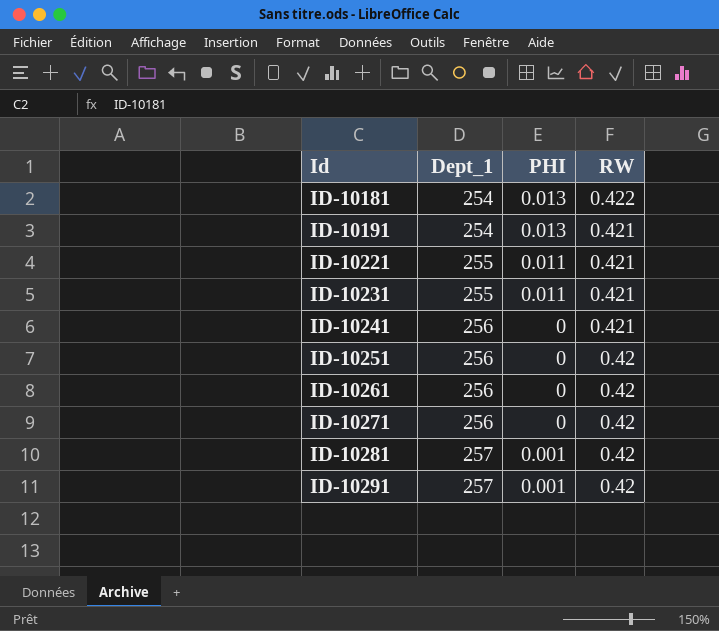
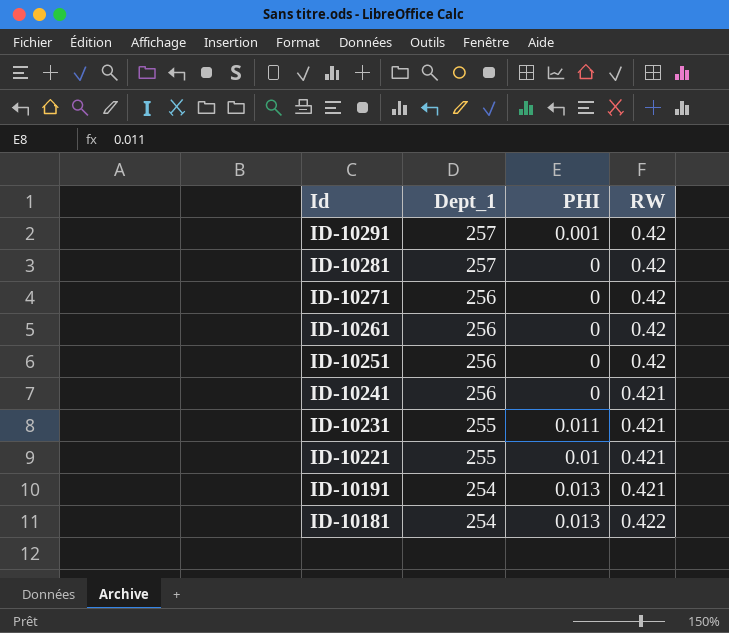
row order: Id ascending -> Id descending
ID-10281 | PHI: 0.001 -> 0
ID-10221 | PHI: 0.011 -> 0.01

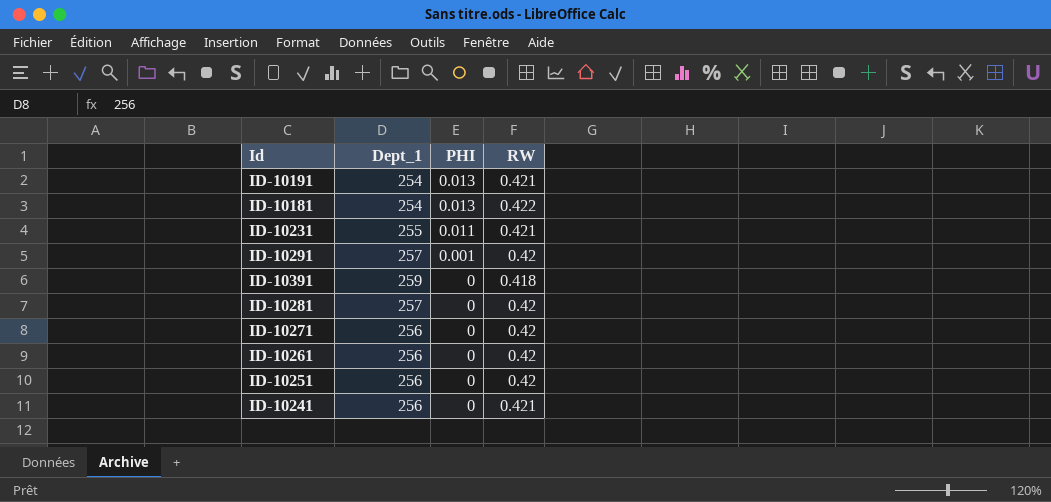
row order: Id descending -> PHI descending
row ID-10221: 255 | 0.01 | 0.421 -> none
row ID-10391: none -> 259 | 0 | 0.418

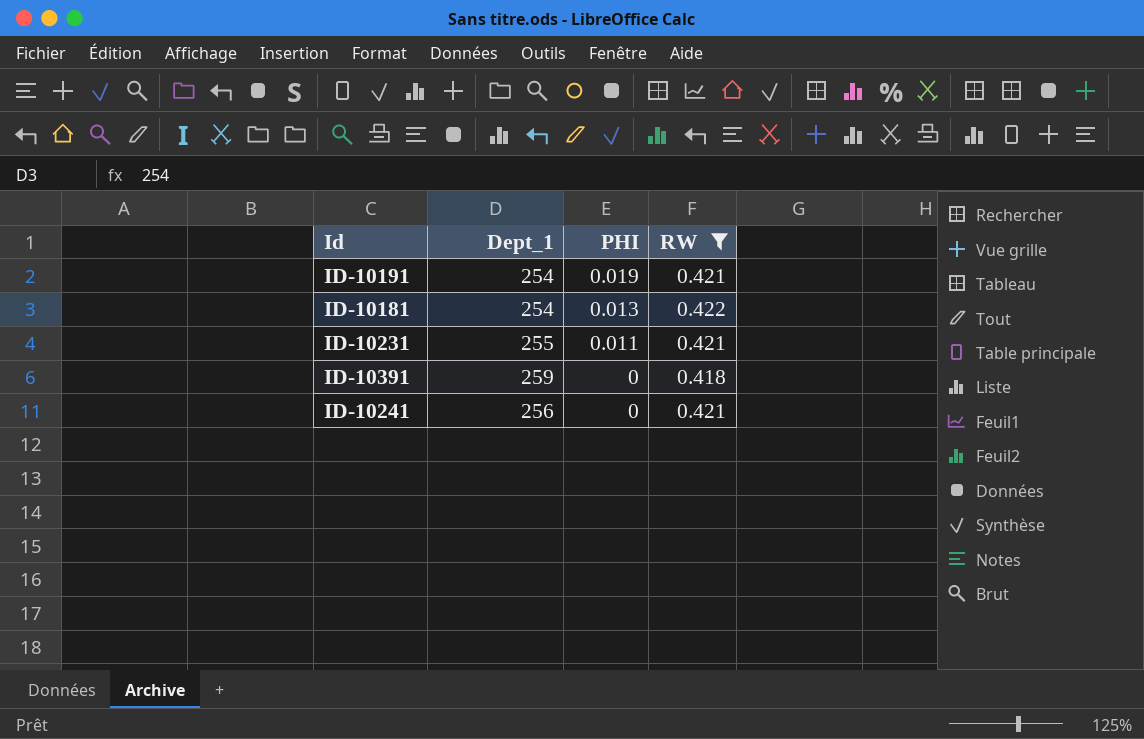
filter: none -> RW != 0.42
ID-10191 | PHI: 0.013 -> 0.019

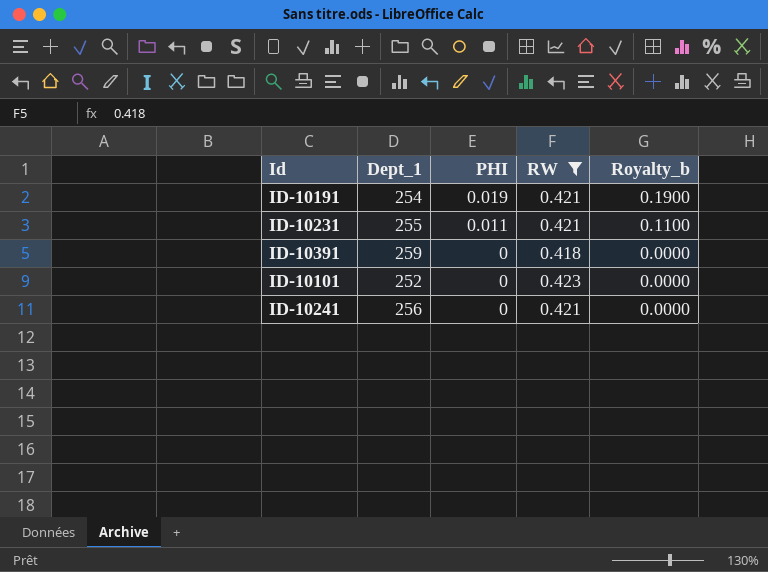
column Royalty_b | formula: none -> [PHI] * 10
row ID-10181: 254 | 0.013 | 0.422 -> none
row ID-10101: none -> 252 | 0 | 0.423 | 0.0000

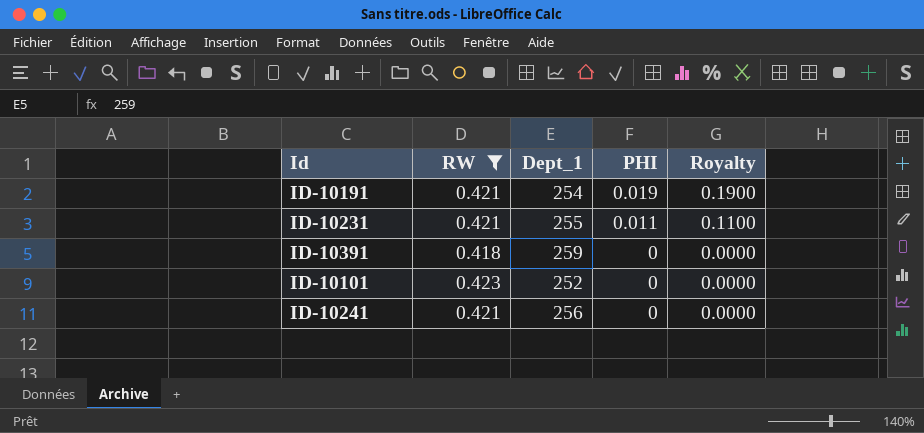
column RW | position: 4 -> 2
column name: Royalty_b -> Royalty

